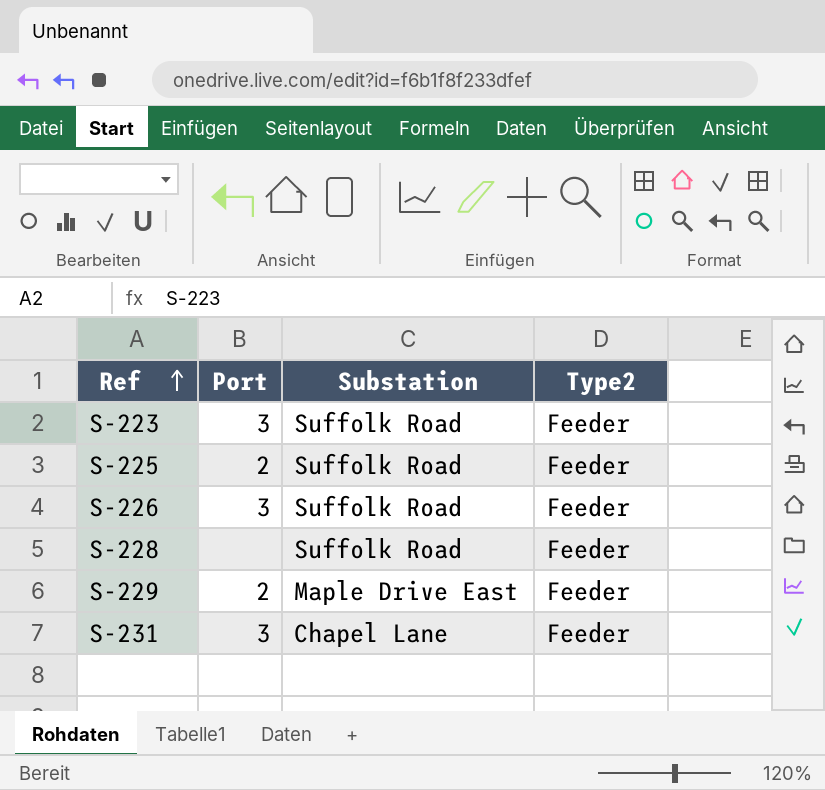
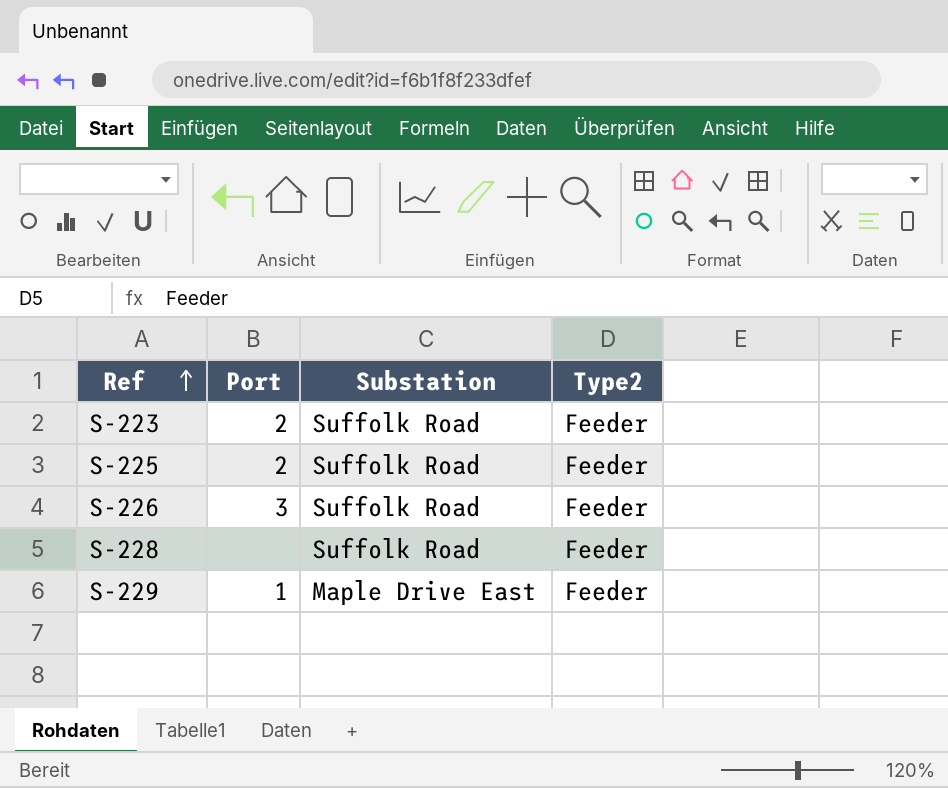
row S-231: 3 | Chapel Lane | Feeder -> none
S-223 | Port: 3 -> 2
S-229 | Port: 2 -> 1

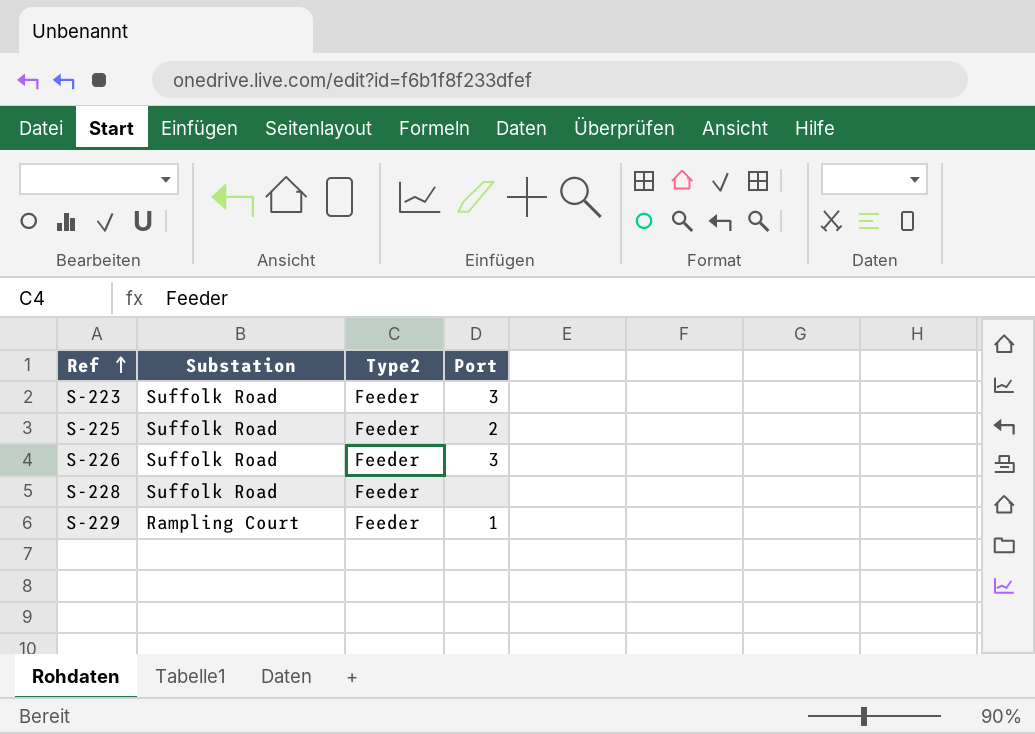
column Port | position: 2 -> 4
S-223 | Port: 2 -> 3
S-229 | Substation: Maple Drive East -> Rampling Court

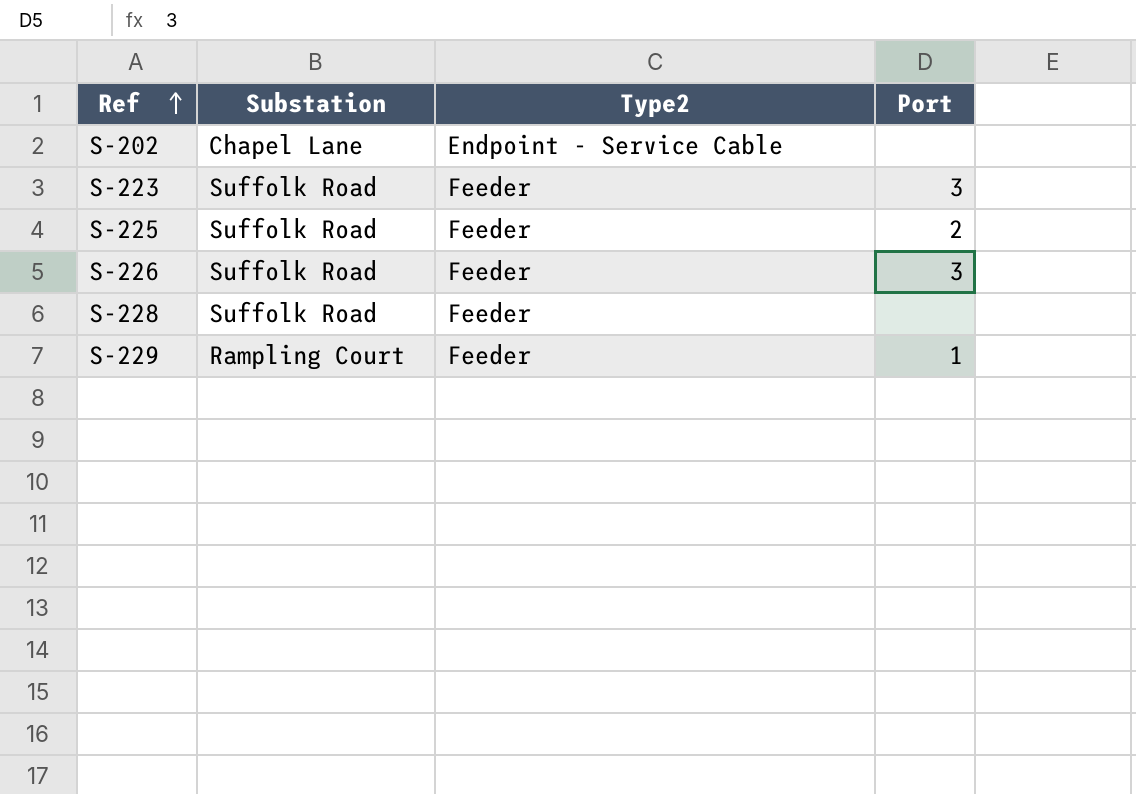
row S-202: none -> Chapel Lane | Endpoint - Service Cable | none

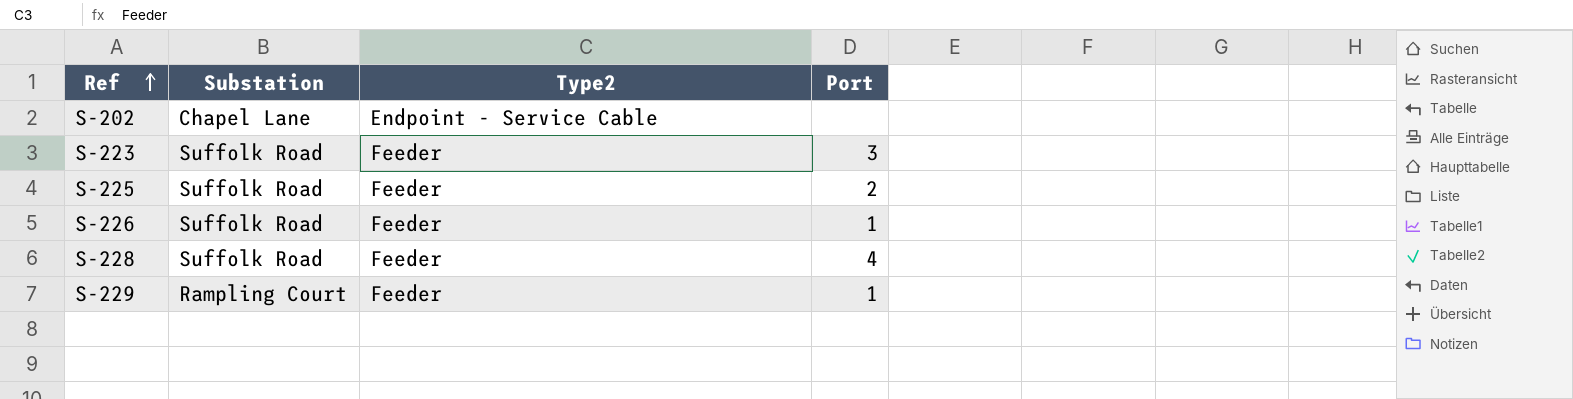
S-226 | Port: 3 -> 1
S-228 | Port: none -> 4

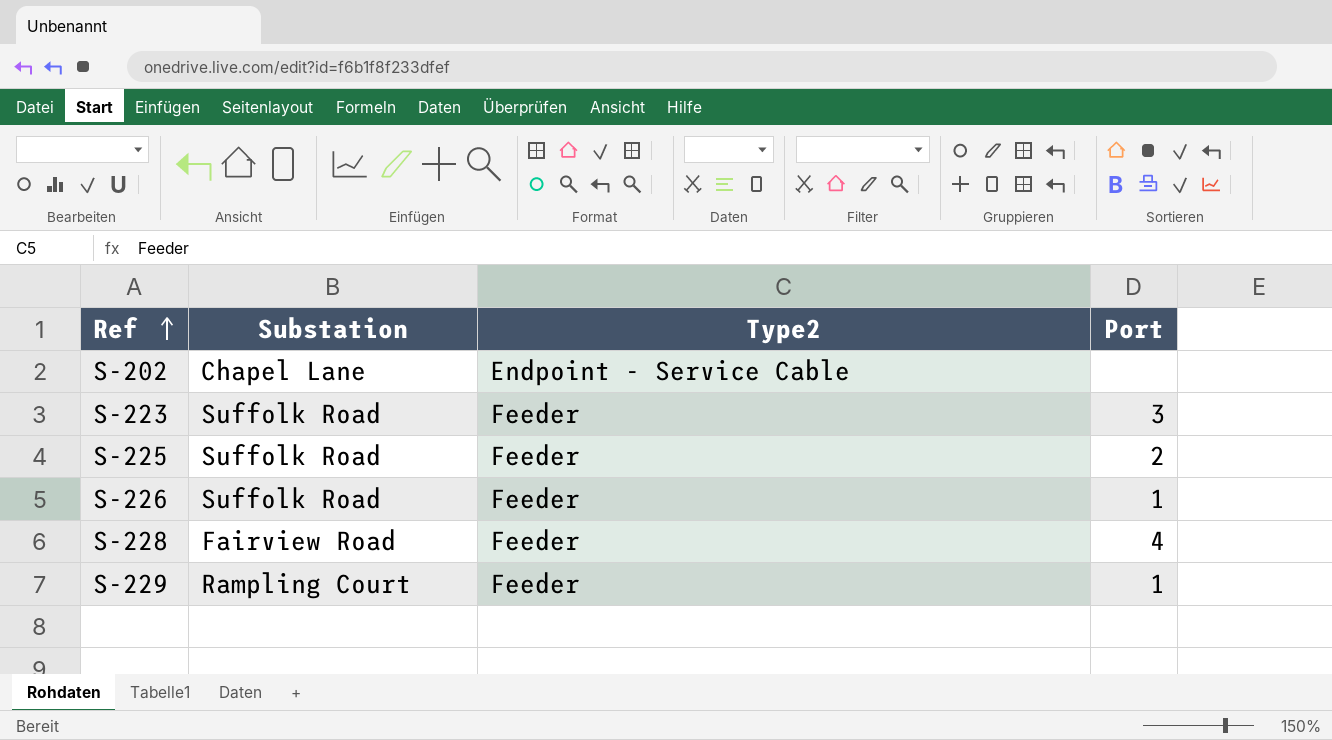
S-228 | Substation: Suffolk Road -> Fairview Road

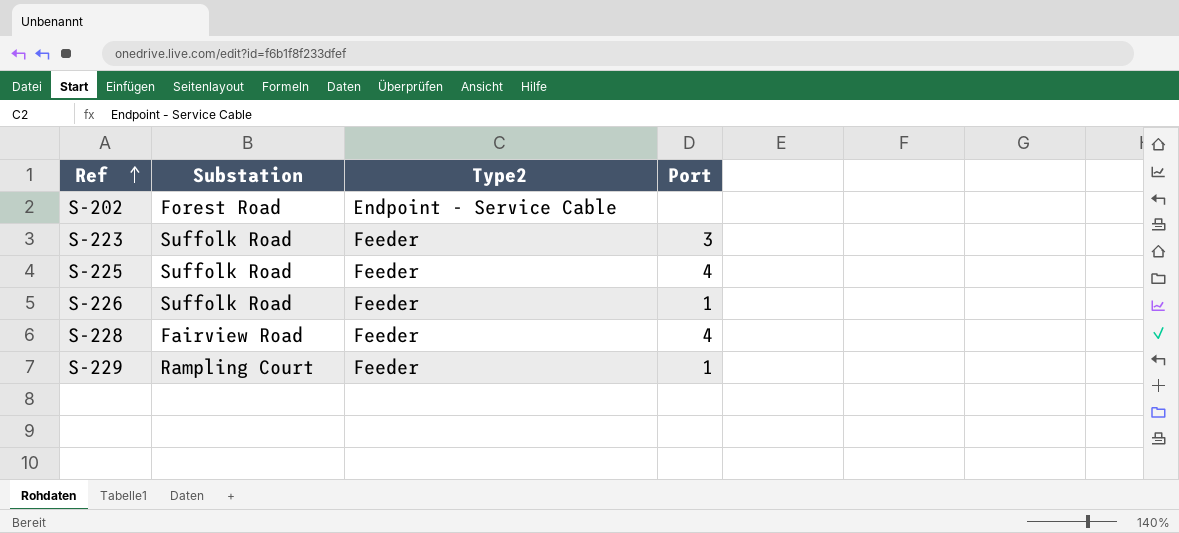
S-202 | Substation: Chapel Lane -> Forest Road
S-225 | Port: 2 -> 4

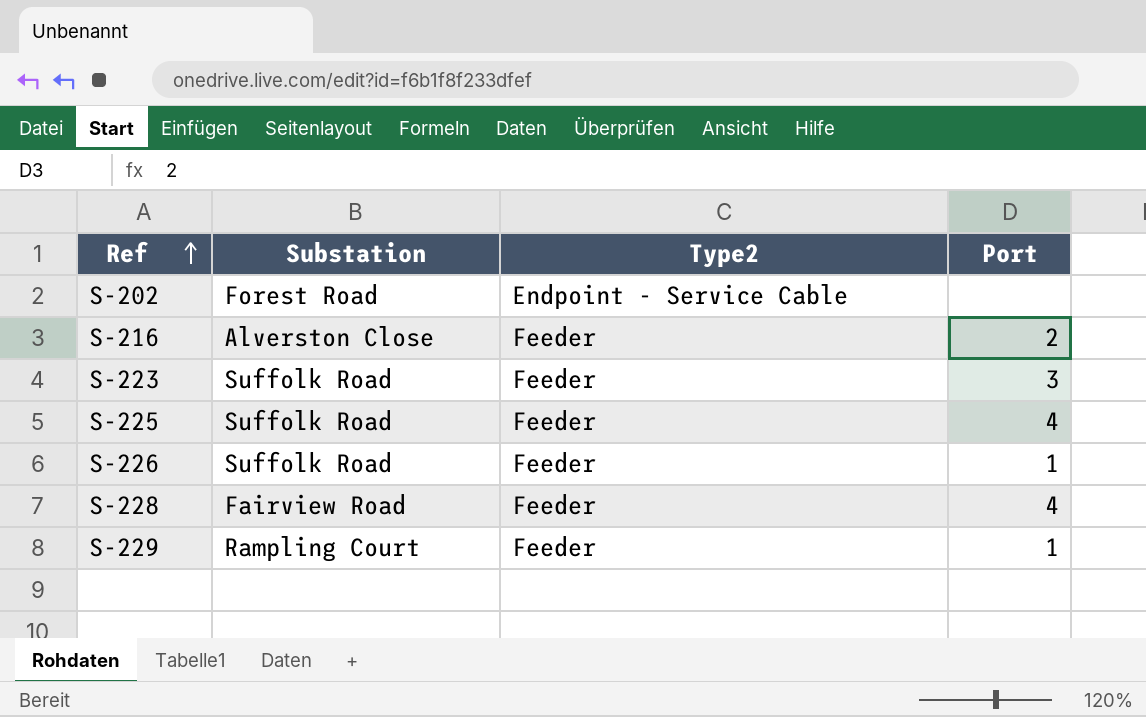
row S-216: none -> Alverston Close | Feeder | 2

